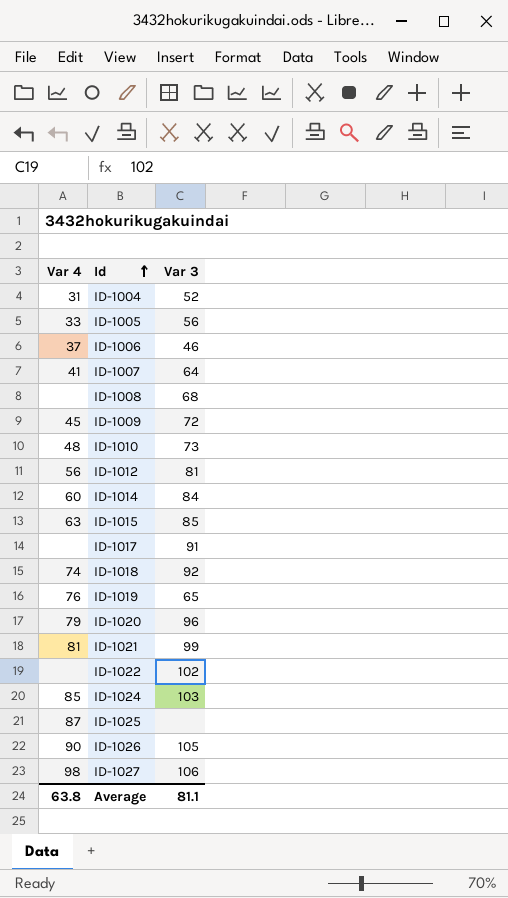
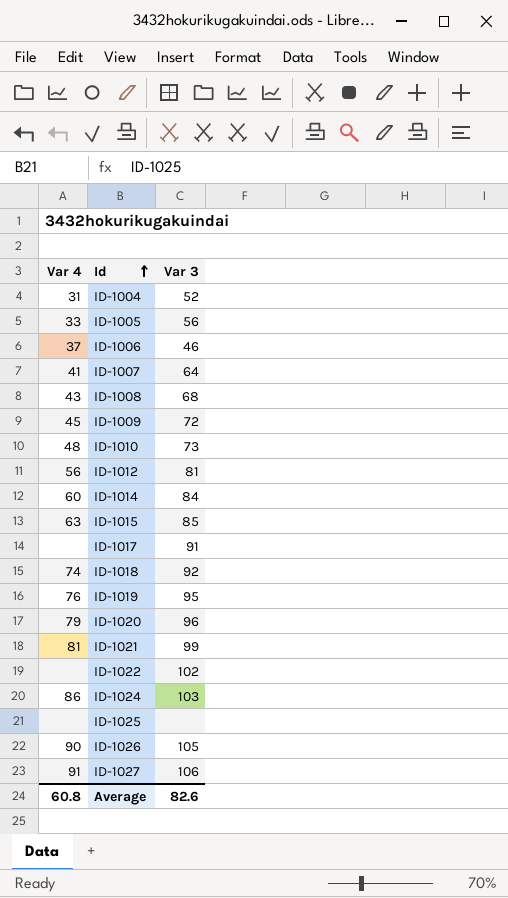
ID-1008 | Var 4: none -> 43
ID-1019 | Var 3: 65 -> 95
ID-1024 | Var 4: 85 -> 86
ID-1025 | Var 4: 87 -> none
ID-1027 | Var 4: 98 -> 91
Average | Var 4: 63.8 -> 60.8
Average | Var 3: 81.1 -> 82.6

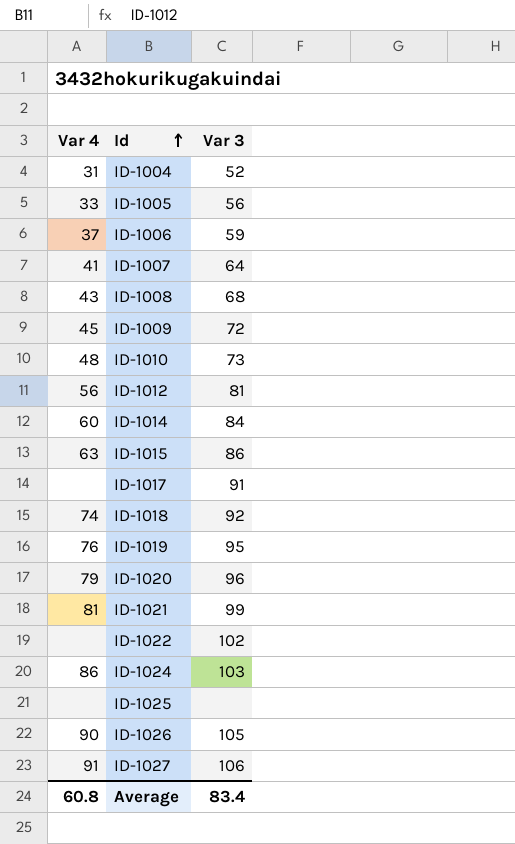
ID-1006 | Var 3: 46 -> 59
ID-1015 | Var 3: 85 -> 86
Average | Var 3: 82.6 -> 83.4

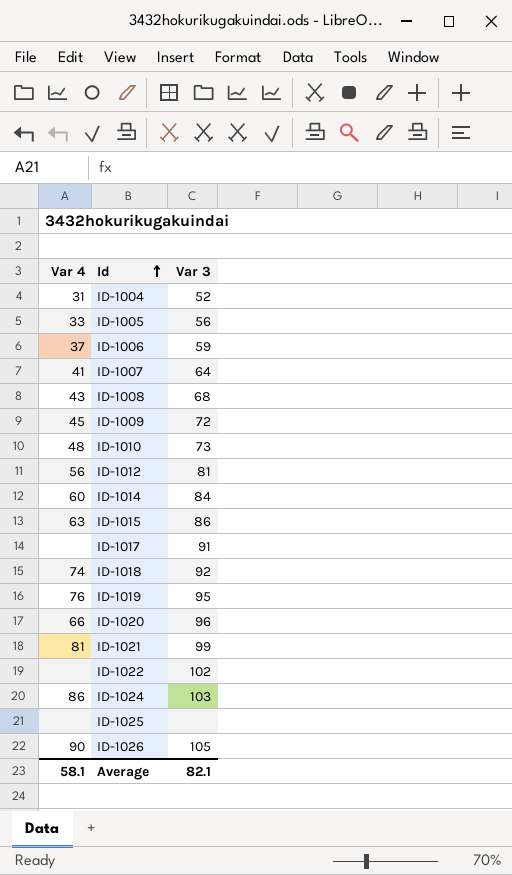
row ID-1027: 91 | 106 -> none
ID-1020 | Var 4: 79 -> 66
Average | Var 4: 60.8 -> 58.1
Average | Var 3: 83.4 -> 82.1

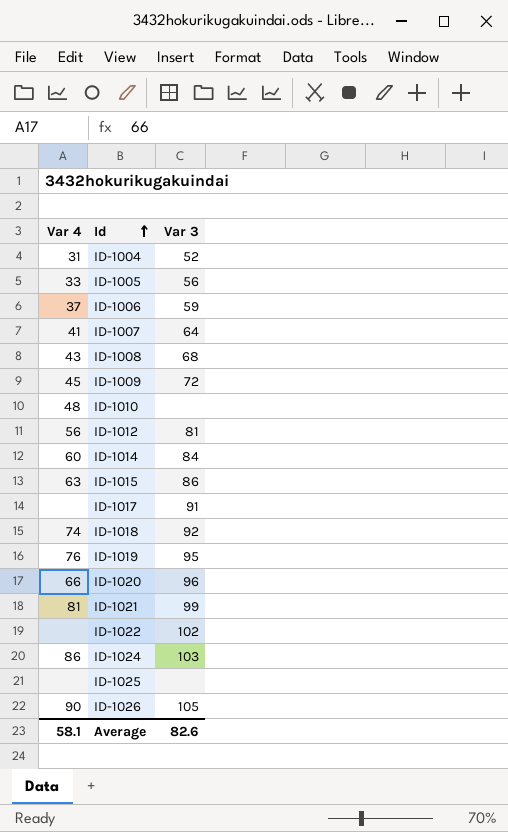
ID-1010 | Var 3: 73 -> none
Average | Var 3: 82.1 -> 82.6

